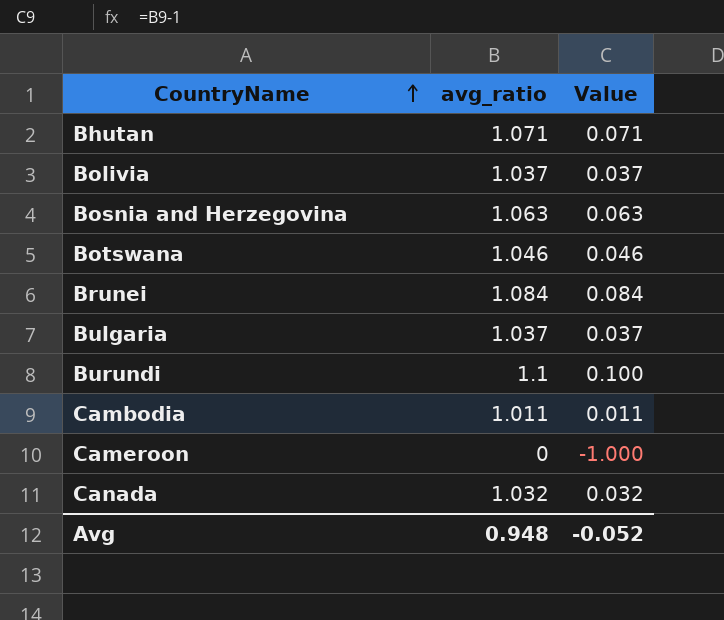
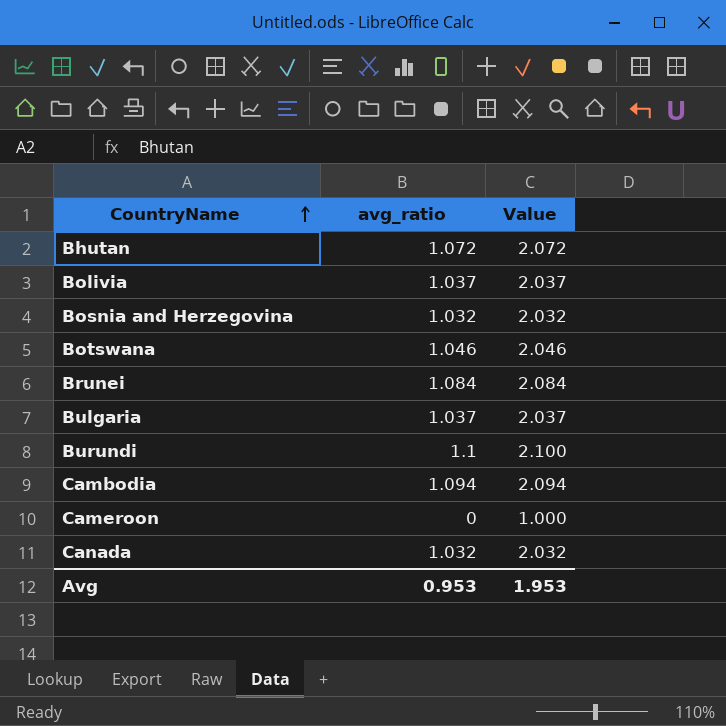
column Value | formula: [avg_ratio] - 1 -> [avg_ratio] + 1
Bhutan | avg_ratio: 1.071 -> 1.072
Bosnia and Herzegovina | avg_ratio: 1.063 -> 1.032
Cambodia | avg_ratio: 1.011 -> 1.094
Avg | avg_ratio: 0.948 -> 0.953
Avg | Value: -0.052 -> 1.953

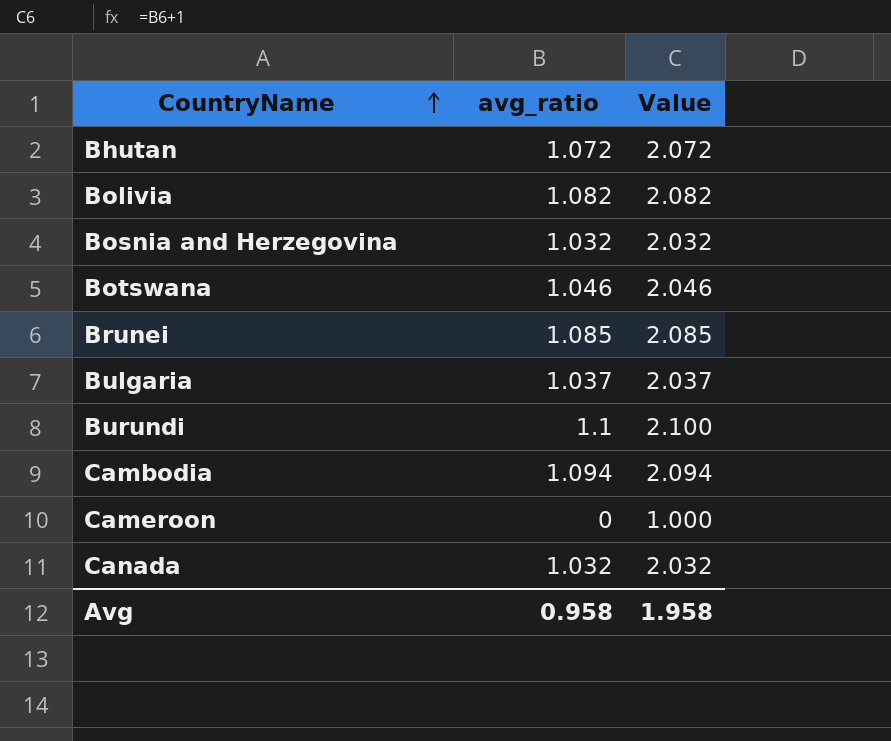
Bolivia | avg_ratio: 1.037 -> 1.082
Bolivia | Value: 2.037 -> 2.082
Brunei | avg_ratio: 1.084 -> 1.085
Brunei | Value: 2.084 -> 2.085
Avg | avg_ratio: 0.953 -> 0.958
Avg | Value: 1.953 -> 1.958

